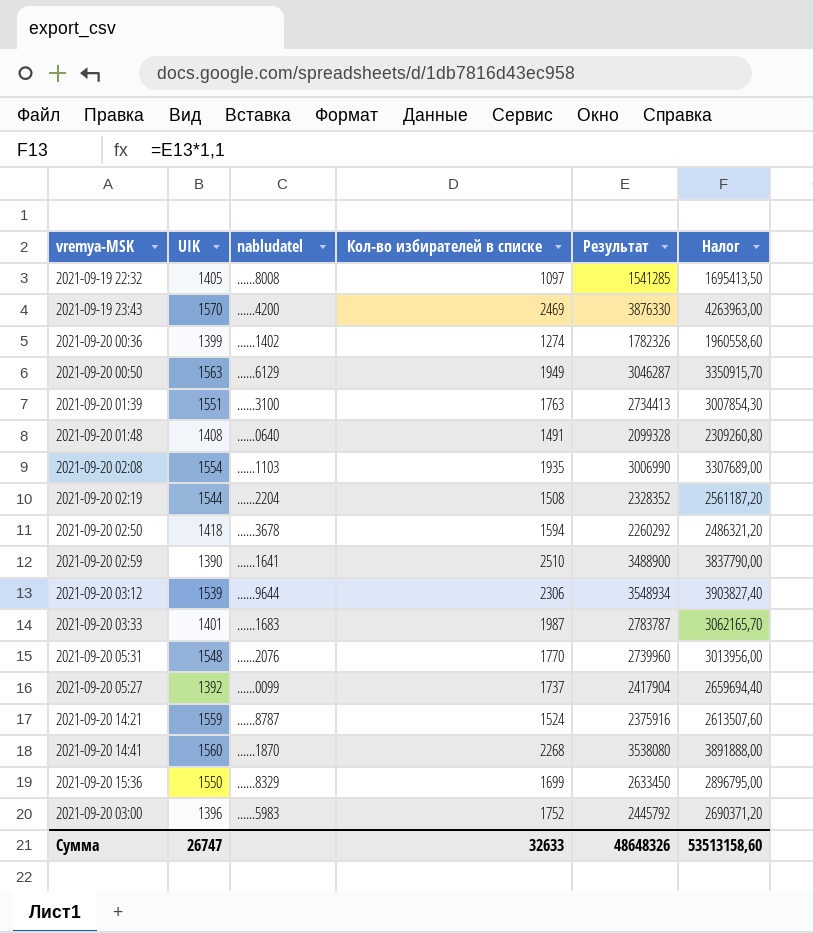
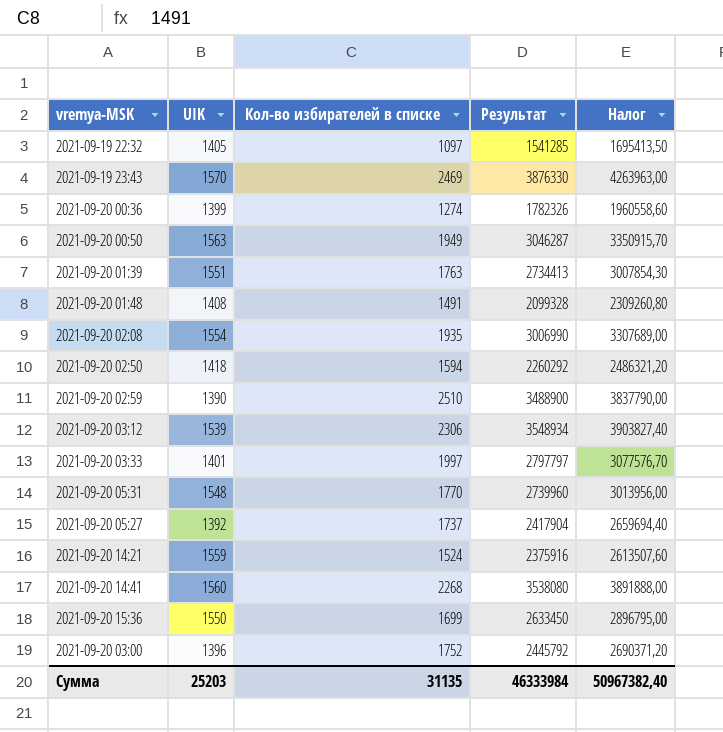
column nabludatel | position: 3 -> none
row 2021-09-20 02:19: 1544 | ......2204 | 1508 | 2328352 | 2561187,20 -> none
2021-09-20 03:33 | Кол-во избирателей в списке: 1987 -> 1997
2021-09-20 03:33 | Результат: 2783787 -> 2797797
2021-09-20 03:33 | Налог: 3062165,70 -> 3077576,70
Сумма | UIK: 26747 -> 25203
Сумма | Кол-во избирателей в списке: 32633 -> 31135
Сумма | Результат: 48648326 -> 46333984
Сумма | Налог: 53513158,60 -> 50967382,40

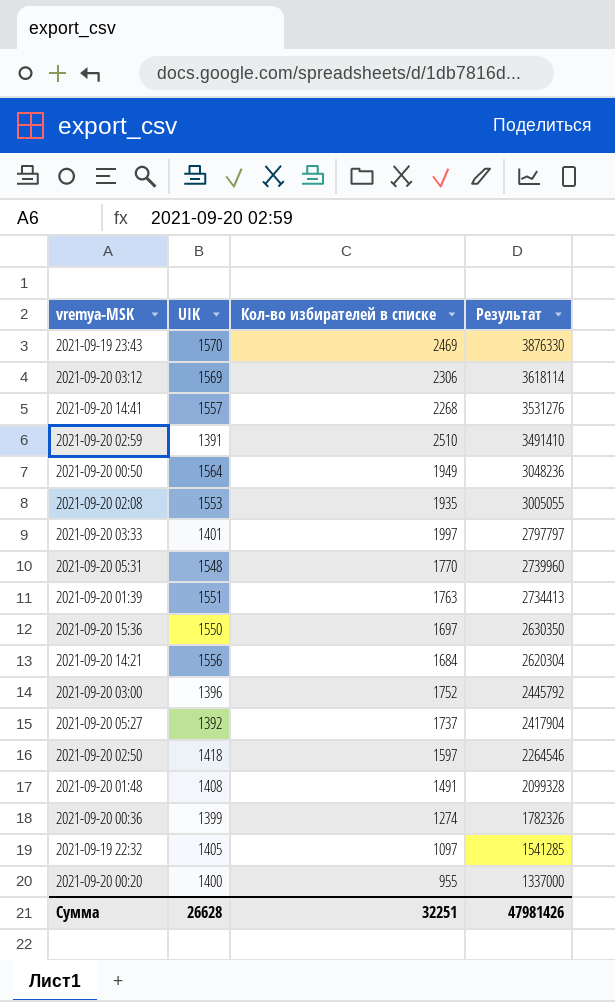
row order: none -> Результат descending
column Налог | formula: [Результат] * 1,1 -> none
2021-09-20 03:12 | UIK: 1539 -> 1569
2021-09-20 03:12 | Результат: 3548934 -> 3618114
2021-09-20 14:41 | UIK: 1560 -> 1557
2021-09-20 14:41 | Результат: 3538080 -> 3531276
2021-09-20 02:59 | UIK: 1390 -> 1391
2021-09-20 02:59 | Результат: 3488900 -> 3491410
2021-09-20 00:50 | UIK: 1563 -> 1564
2021-09-20 00:50 | Результат: 3046287 -> 3048236
2021-09-20 02:08 | UIK: 1554 -> 1553
2021-09-20 02:08 | Результат: 3006990 -> 3005055
2021-09-20 15:36 | Кол-во избирателей в списке: 1699 -> 1697
2021-09-20 15:36 | Результат: 2633450 -> 2630350
2021-09-20 14:21 | UIK: 1559 -> 1556
2021-09-20 14:21 | Кол-во избирателей в списке: 1524 -> 1684
2021-09-20 14:21 | Результат: 2375916 -> 2620304
2021-09-20 02:50 | Кол-во избирателей в списке: 1594 -> 1597
2021-09-20 02:50 | Результат: 2260292 -> 2264546
row 2021-09-20 00:20: none -> 1400 | 955 | 1337000
Сумма | UIK: 25203 -> 26628
Сумма | Кол-во избирателей в списке: 31135 -> 32251
Сумма | Результат: 46333984 -> 47981426

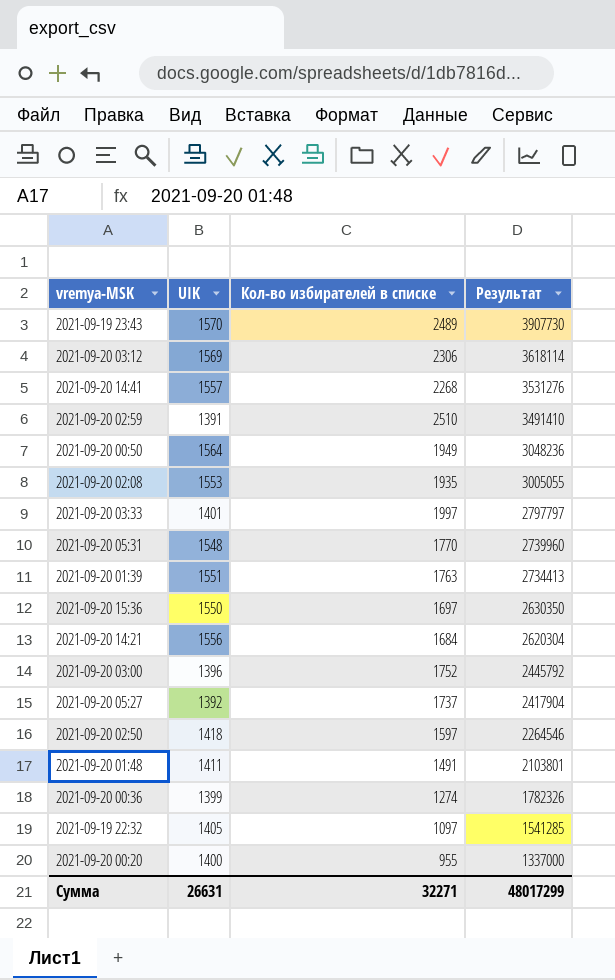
2021-09-19 23:43 | Кол-во избирателей в списке: 2469 -> 2489
2021-09-19 23:43 | Результат: 3876330 -> 3907730
2021-09-20 01:48 | UIK: 1408 -> 1411
2021-09-20 01:48 | Результат: 2099328 -> 2103801
Сумма | UIK: 26628 -> 26631
Сумма | Кол-во избирателей в списке: 32251 -> 32271
Сумма | Результат: 47981426 -> 48017299

